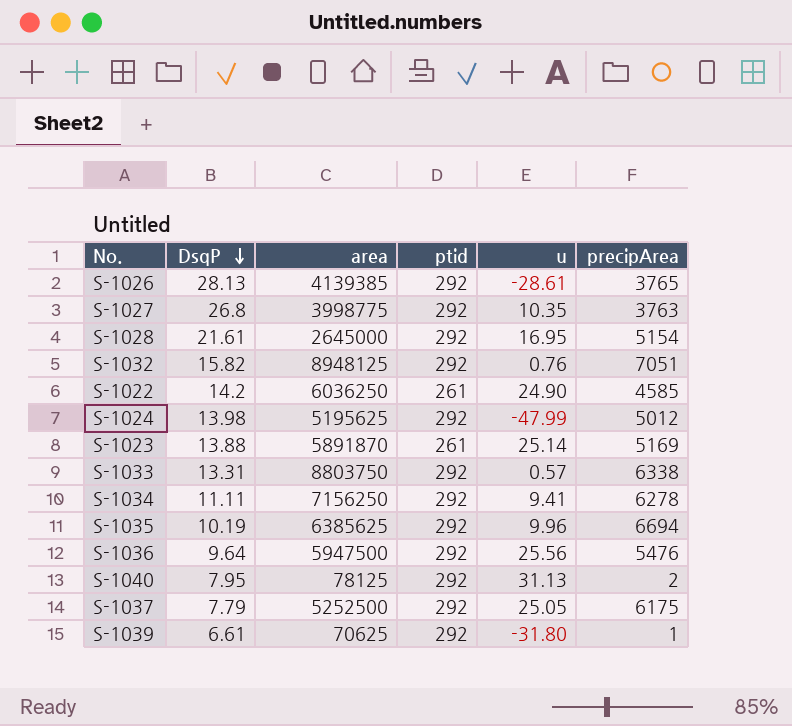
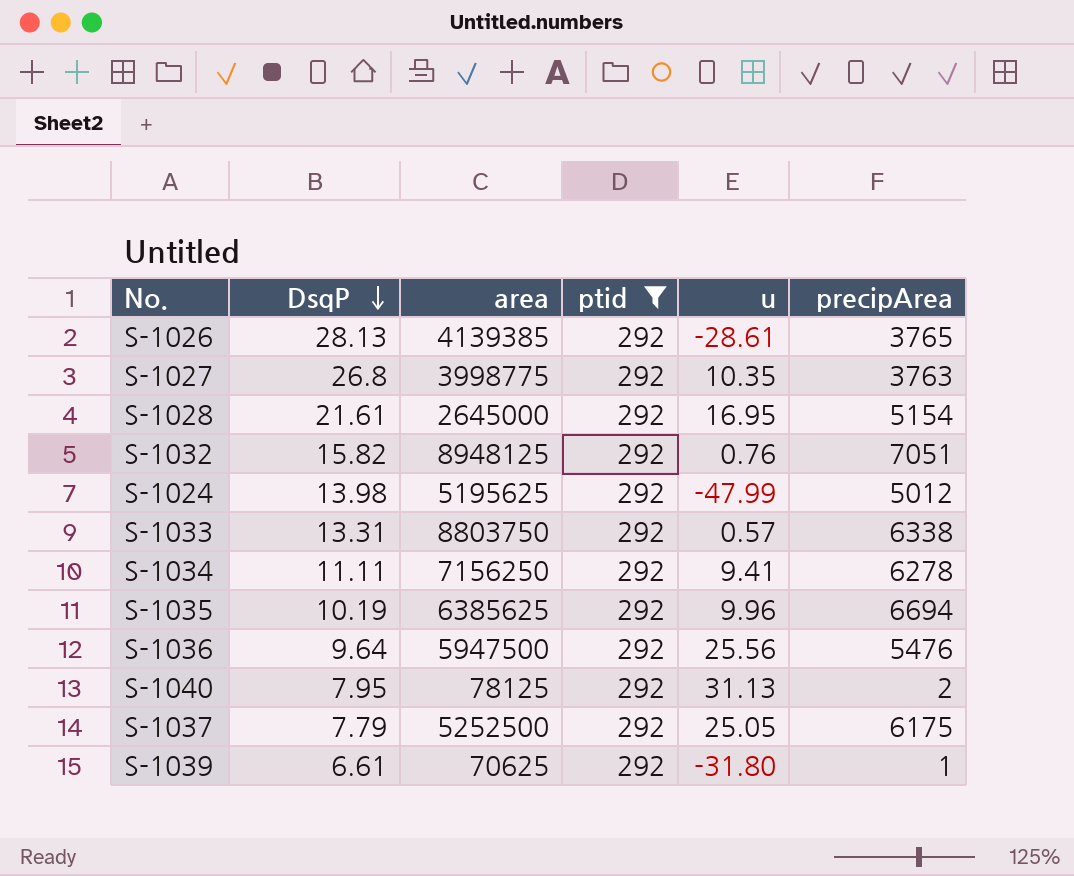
filter: none -> ptid = 292

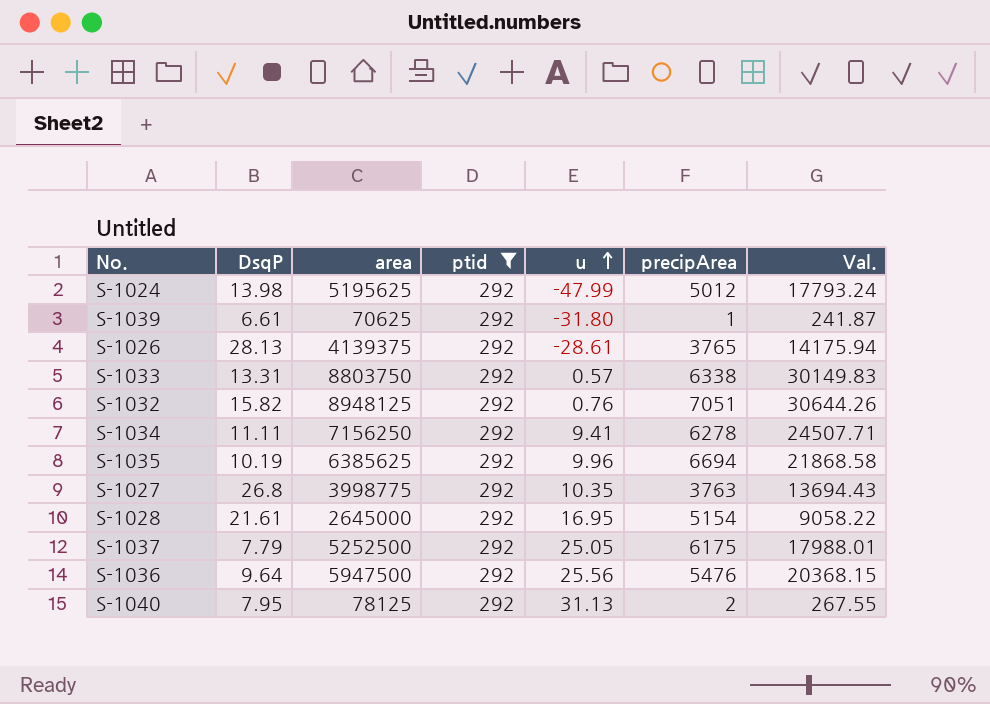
row order: DsqP descending -> u ascending
column Val. | formula: none -> [area] / [ptid]
S-1026 | area: 4139385 -> 4139375

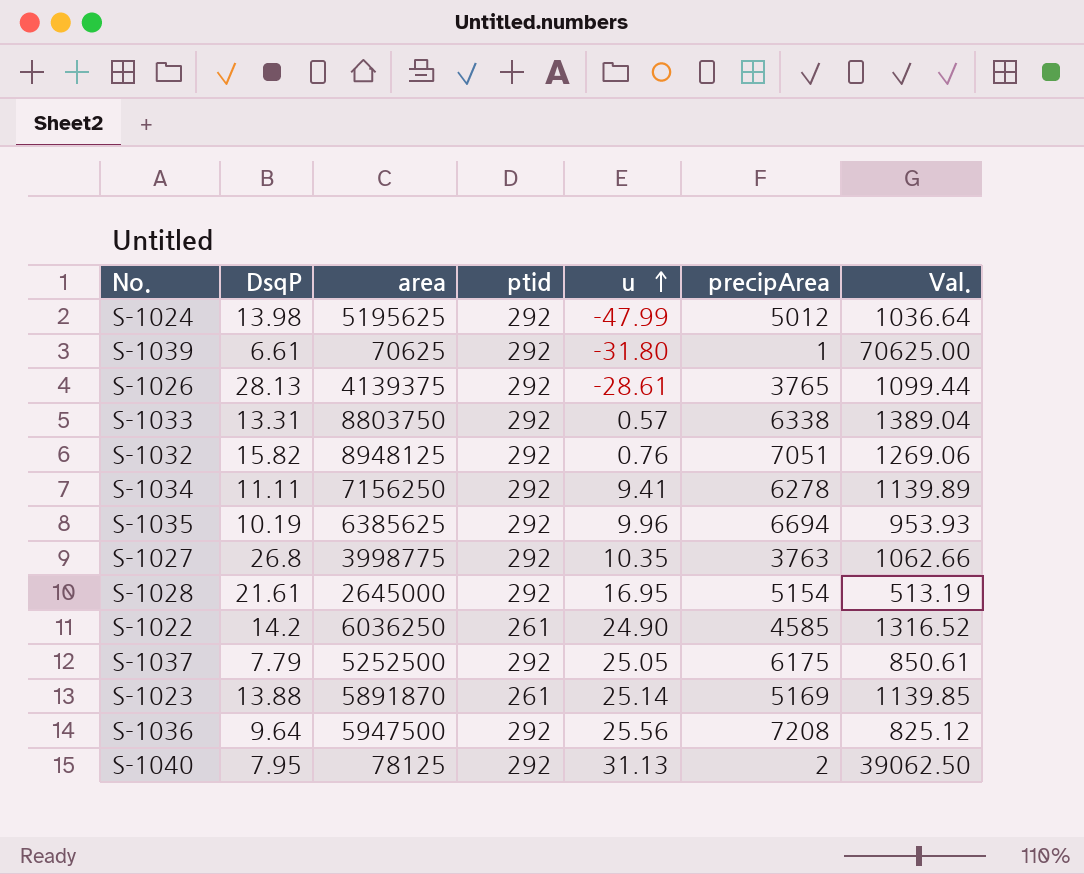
filter: ptid = 292 -> none
column Val. | formula: [area] / [ptid] -> [area] / [precipArea]
S-1036 | precipArea: 5476 -> 7208

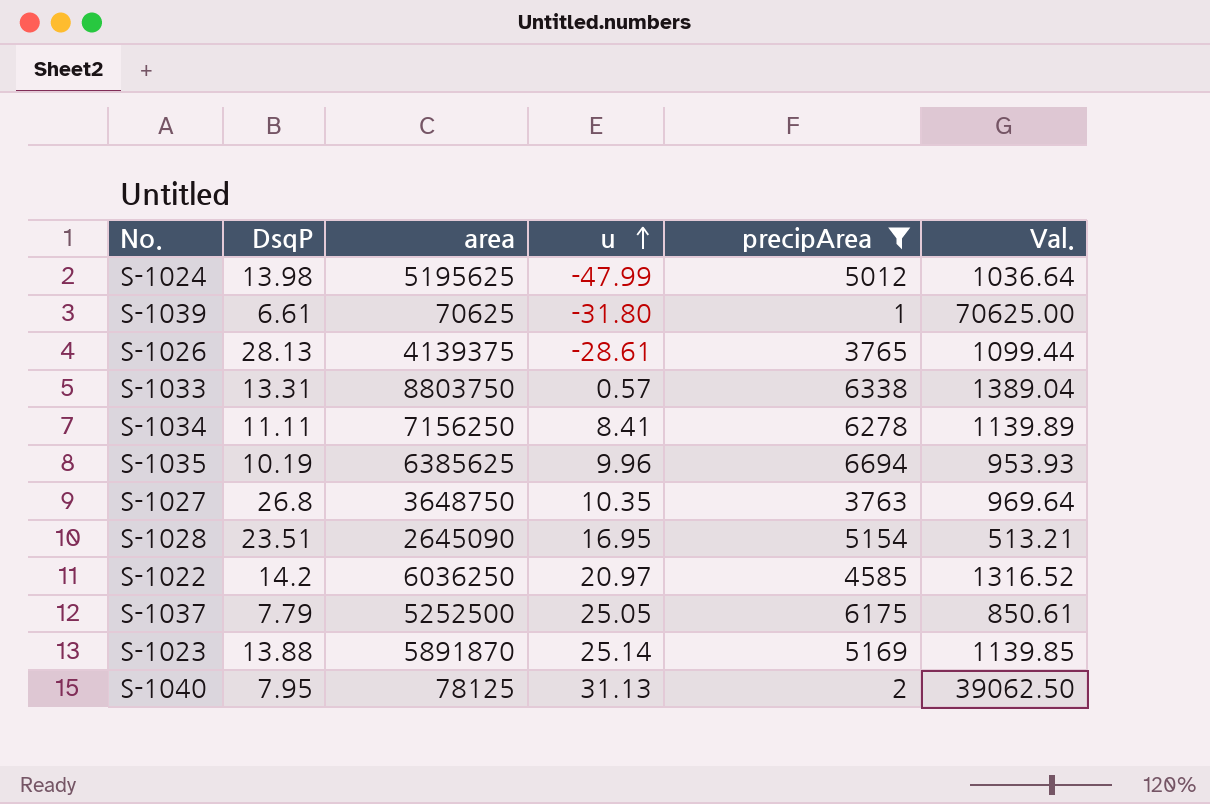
filter: none -> precipArea <= 6694
column ptid | position: 4 -> none
S-1034 | u: 9.41 -> 8.41
S-1027 | area: 3998775 -> 3648750
S-1027 | Val.: 1062.66 -> 969.64
S-1028 | DsqP: 21.61 -> 23.51
S-1028 | area: 2645000 -> 2645090
S-1028 | Val.: 513.19 -> 513.21
S-1022 | u: 24.90 -> 20.97

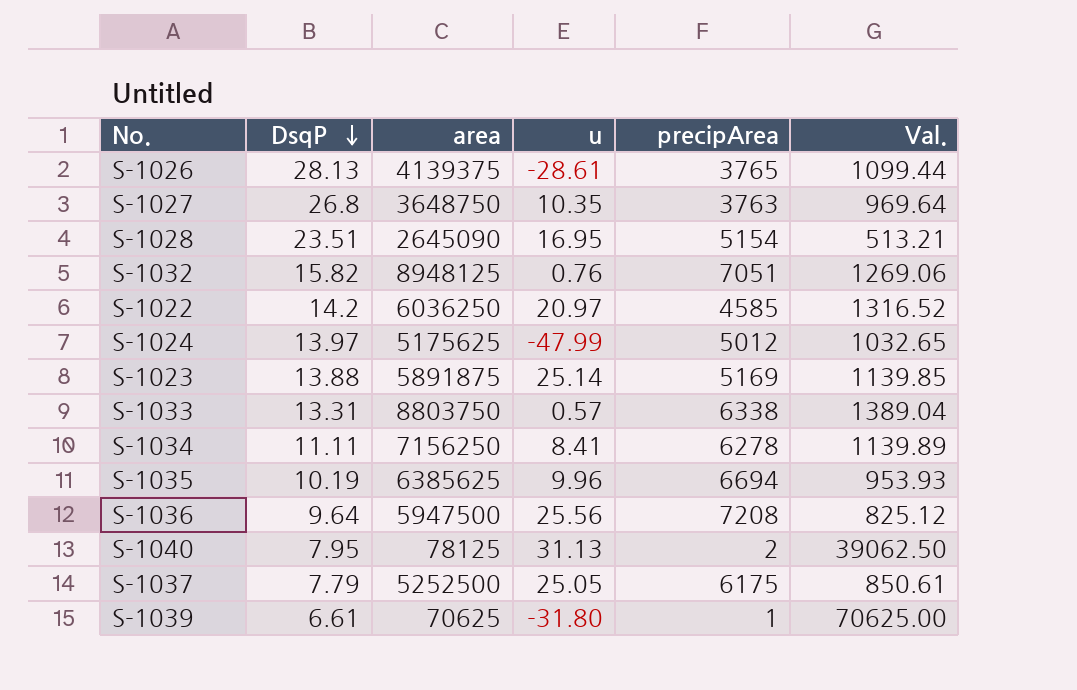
filter: precipArea <= 6694 -> none
row order: u ascending -> DsqP descending
S-1024 | DsqP: 13.98 -> 13.97
S-1024 | area: 5195625 -> 5175625
S-1024 | Val.: 1036.64 -> 1032.65
S-1023 | area: 5891870 -> 5891875

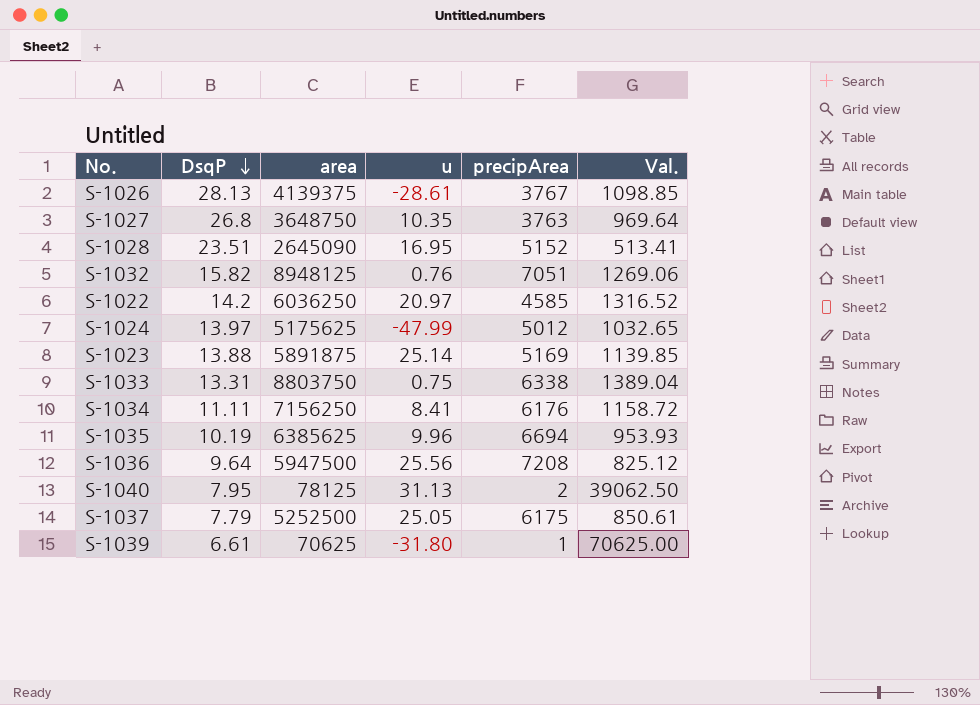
S-1026 | precipArea: 3765 -> 3767
S-1026 | Val.: 1099.44 -> 1098.85
S-1028 | precipArea: 5154 -> 5152
S-1028 | Val.: 513.21 -> 513.41
S-1033 | u: 0.57 -> 0.75
S-1034 | precipArea: 6278 -> 6176
S-1034 | Val.: 1139.89 -> 1158.72

